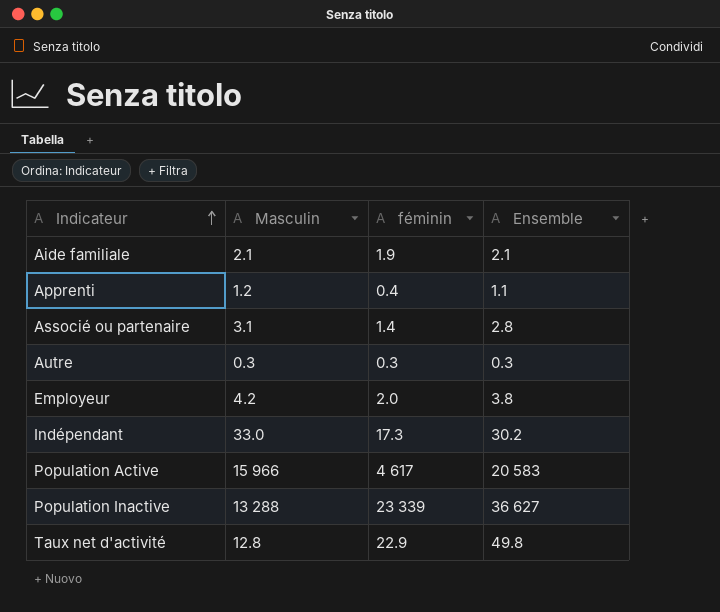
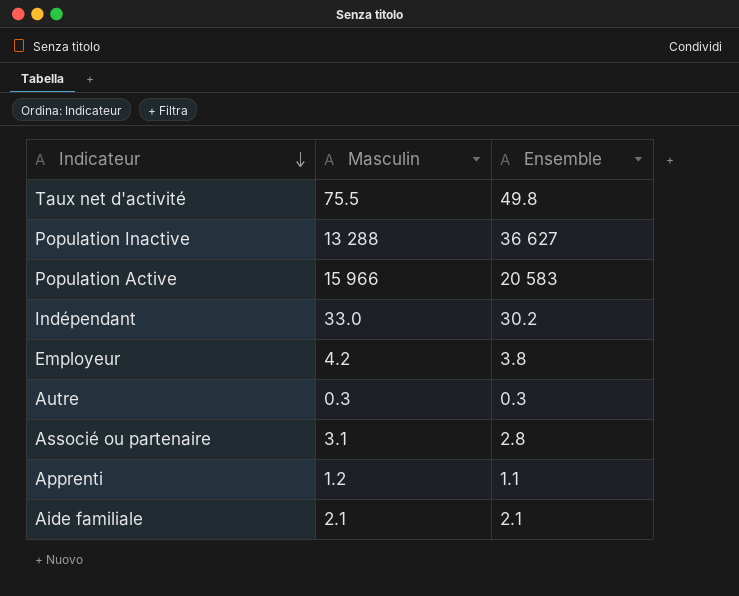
row order: Indicateur ascending -> Indicateur descending
column féminin | position: 3 -> none
Taux net d'activité | Masculin: 12.8 -> 75.5

